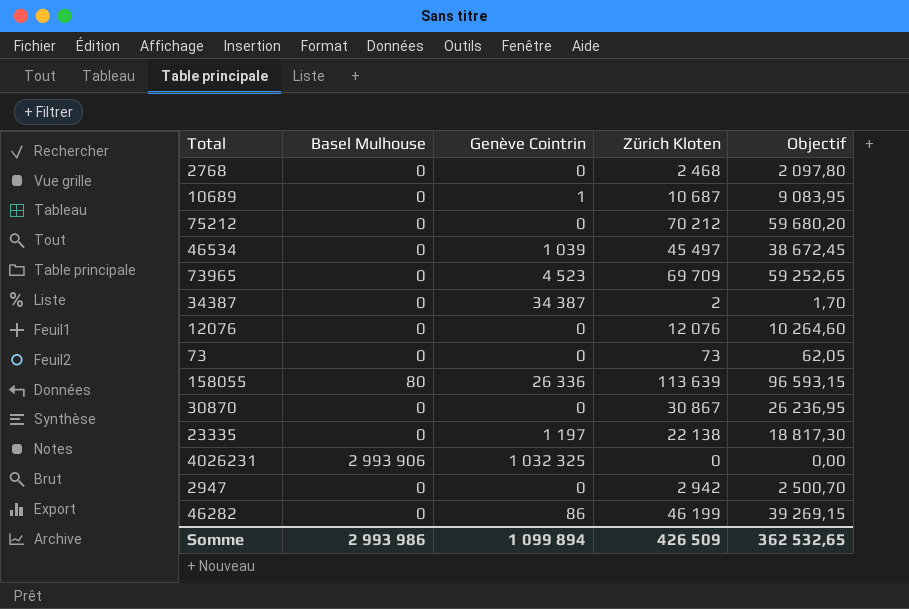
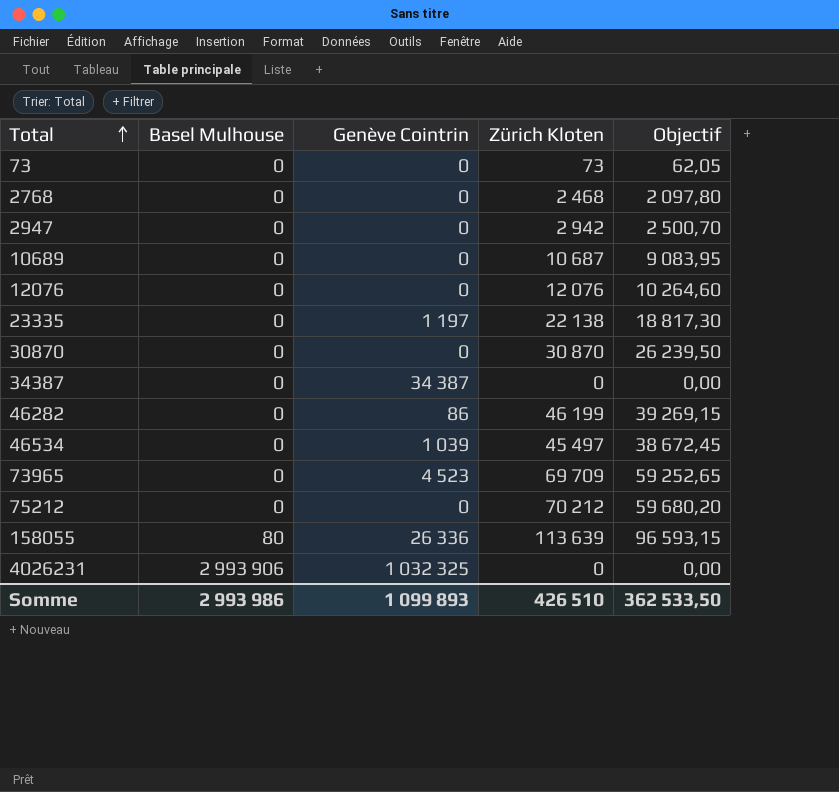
row order: none -> Total ascending
10689 | Genève Cointrin: 1 -> 0
30870 | Zürich Kloten: 30 867 -> 30 870
30870 | Objectif: 26 236,95 -> 26 239,50
34387 | Zürich Kloten: 2 -> 0
34387 | Objectif: 1,70 -> 0,00
Somme | Genève Cointrin: 1 099 894 -> 1 099 893
Somme | Zürich Kloten: 426 509 -> 426 510
Somme | Objectif: 362 532,65 -> 362 533,50

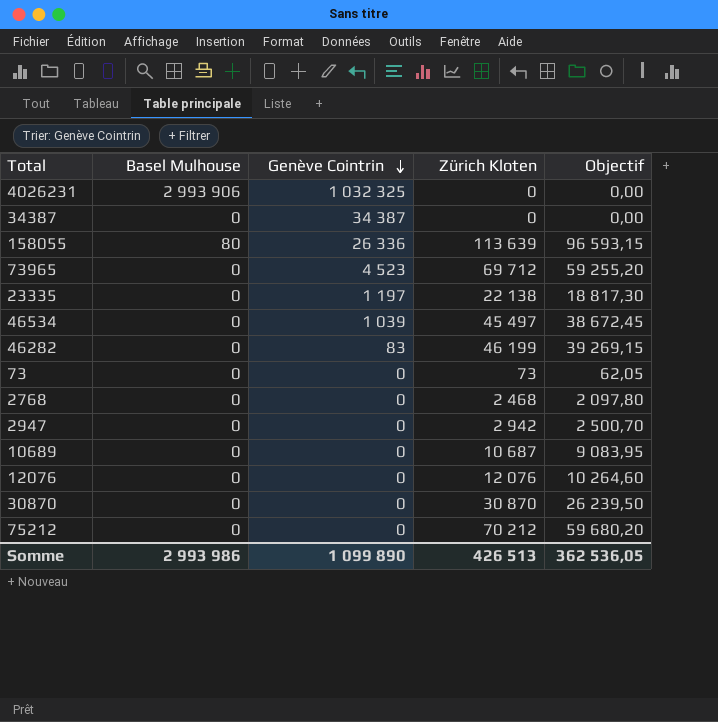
row order: Total ascending -> Genève Cointrin descending
73965 | Zürich Kloten: 69 709 -> 69 712
73965 | Objectif: 59 252,65 -> 59 255,20
46282 | Genève Cointrin: 86 -> 83
Somme | Genève Cointrin: 1 099 893 -> 1 099 890
Somme | Zürich Kloten: 426 510 -> 426 513
Somme | Objectif: 362 533,50 -> 362 536,05

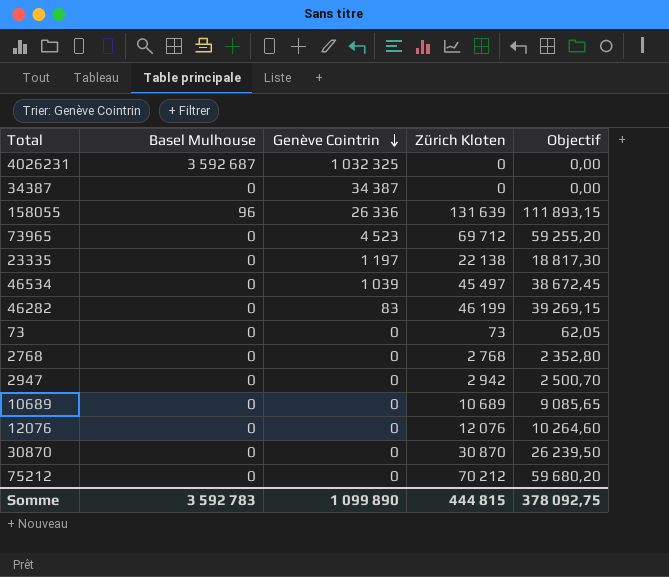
4026231 | Basel Mulhouse: 2 993 906 -> 3 592 687
158055 | Basel Mulhouse: 80 -> 96
158055 | Zürich Kloten: 113 639 -> 131 639
158055 | Objectif: 96 593,15 -> 111 893,15
2768 | Zürich Kloten: 2 468 -> 2 768
2768 | Objectif: 2 097,80 -> 2 352,80
10689 | Zürich Kloten: 10 687 -> 10 689
10689 | Objectif: 9 083,95 -> 9 085,65
Somme | Basel Mulhouse: 2 993 986 -> 3 592 783
Somme | Zürich Kloten: 426 513 -> 444 815
Somme | Objectif: 362 536,05 -> 378 092,75

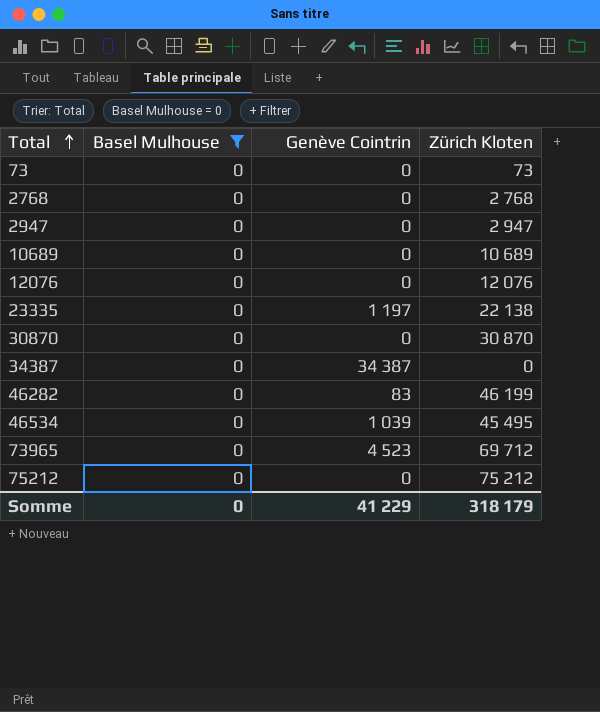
filter: none -> Basel Mulhouse = 0
row order: Genève Cointrin descending -> Total ascending
column Objectif | formula: [Zürich Kloten] * 0,85 -> none
2947 | Zürich Kloten: 2 942 -> 2 947
46534 | Zürich Kloten: 45 497 -> 45 495
75212 | Zürich Kloten: 70 212 -> 75 212
Somme | Basel Mulhouse: 3 592 783 -> 0
Somme | Genève Cointrin: 1 099 890 -> 41 229
Somme | Zürich Kloten: 444 815 -> 318 179

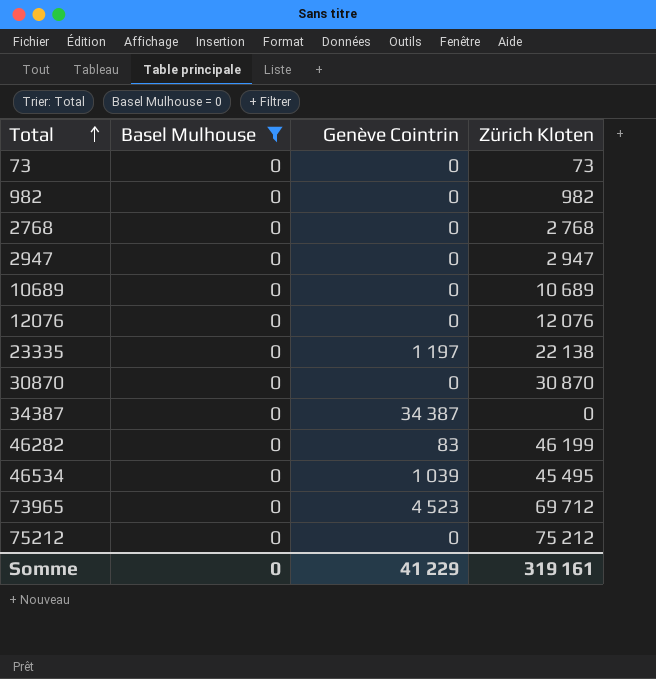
row 982: none -> 0 | 0 | 982
Somme | Zürich Kloten: 318 179 -> 319 161

